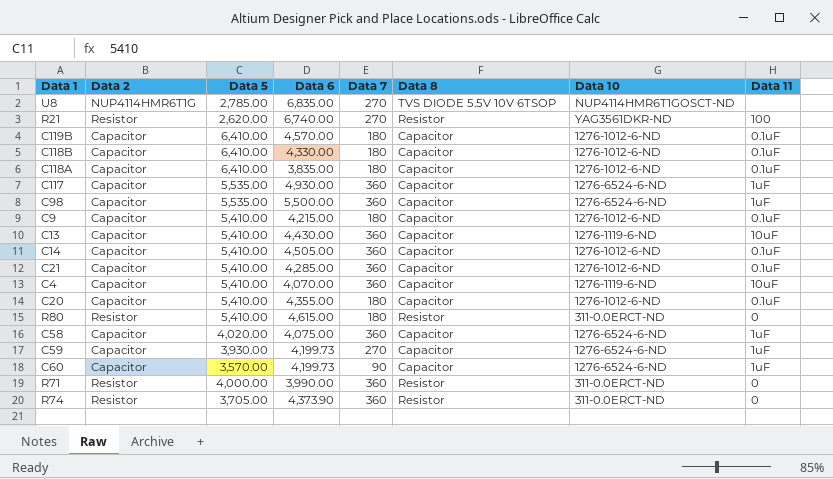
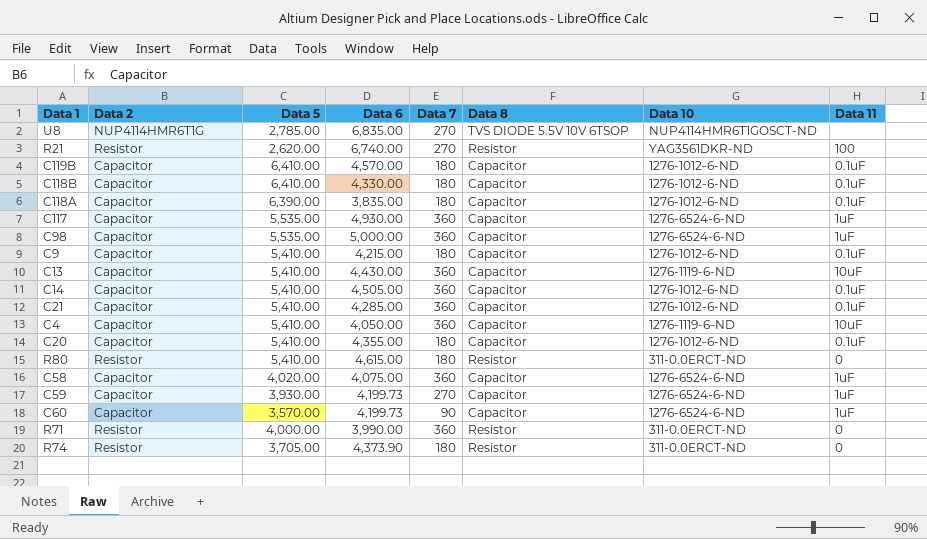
C118A | Data 5: 6,410.00 -> 6,390.00
C98 | Data 6: 5,500.00 -> 5,000.00
C4 | Data 6: 4,070.00 -> 4,050.00
R74 | Data 7: 360 -> 180

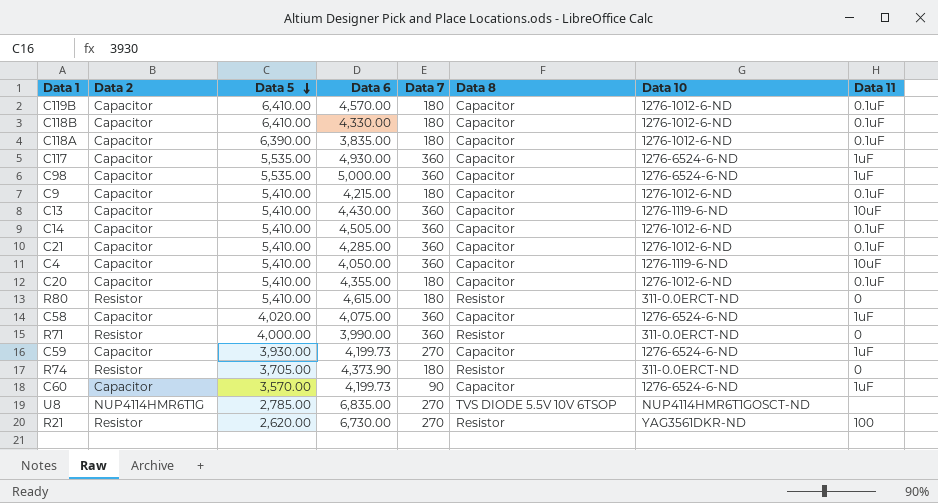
row order: none -> Data 5 descending
R21 | Data 6: 6,740.00 -> 6,730.00

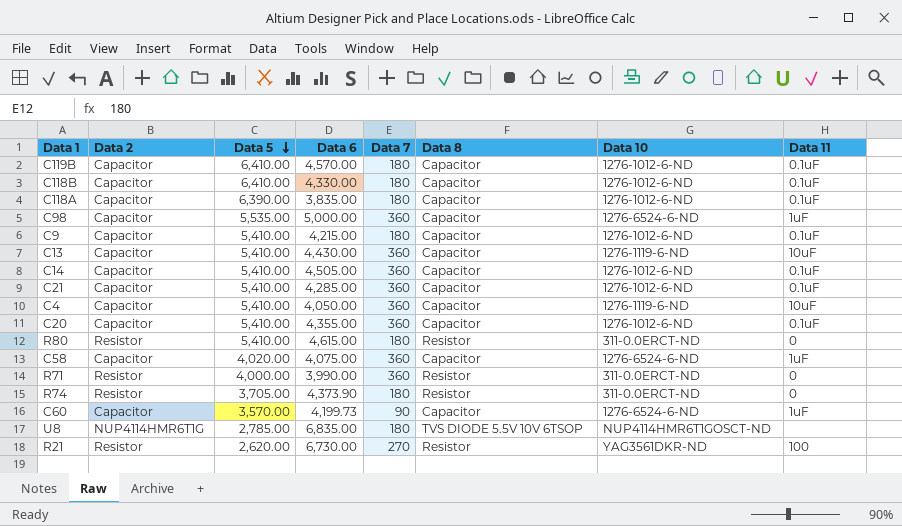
row C117: Capacitor | 5,535.00 | 4,930.00 | 360 | Capacitor | 1276-6524-6-ND | 1uF -> none
row C59: Capacitor | 3,930.00 | 4,199.73 | 270 | Capacitor | 1276-6524-6-ND | 1uF -> none
C20 | Data 7: 180 -> 360
U8 | Data 7: 270 -> 180

